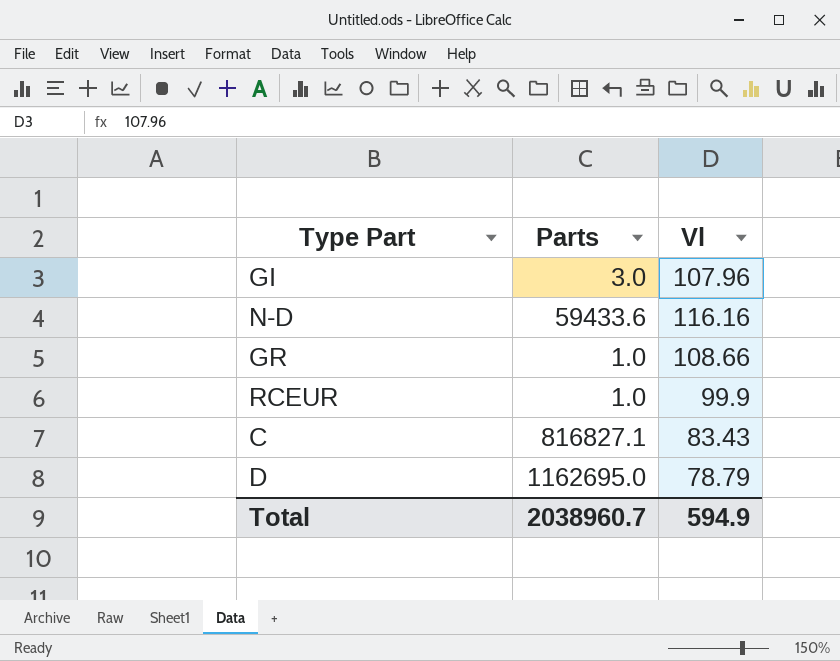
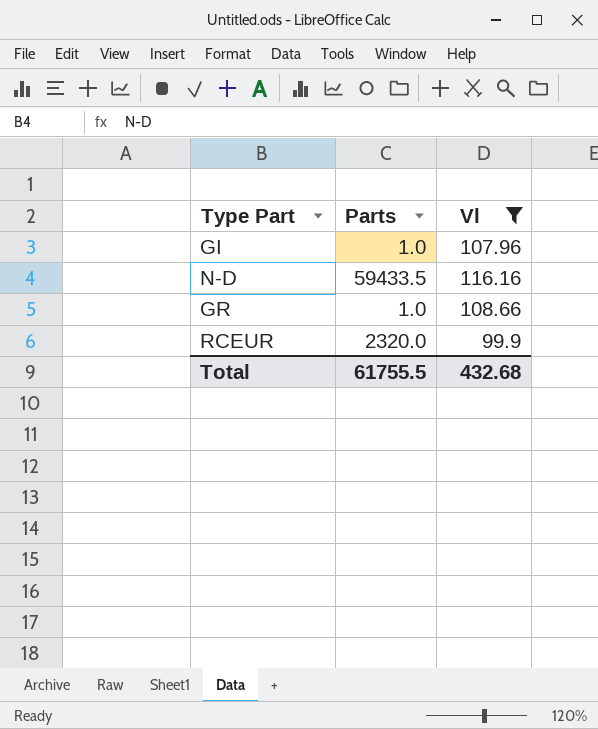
filter: none -> Vl >= 99.9
GI | Parts: 3.0 -> 1.0
N-D | Parts: 59433.6 -> 59433.5
RCEUR | Parts: 1.0 -> 2320.0
Total | Parts: 2038960.7 -> 61755.5
Total | Vl: 594.9 -> 432.68

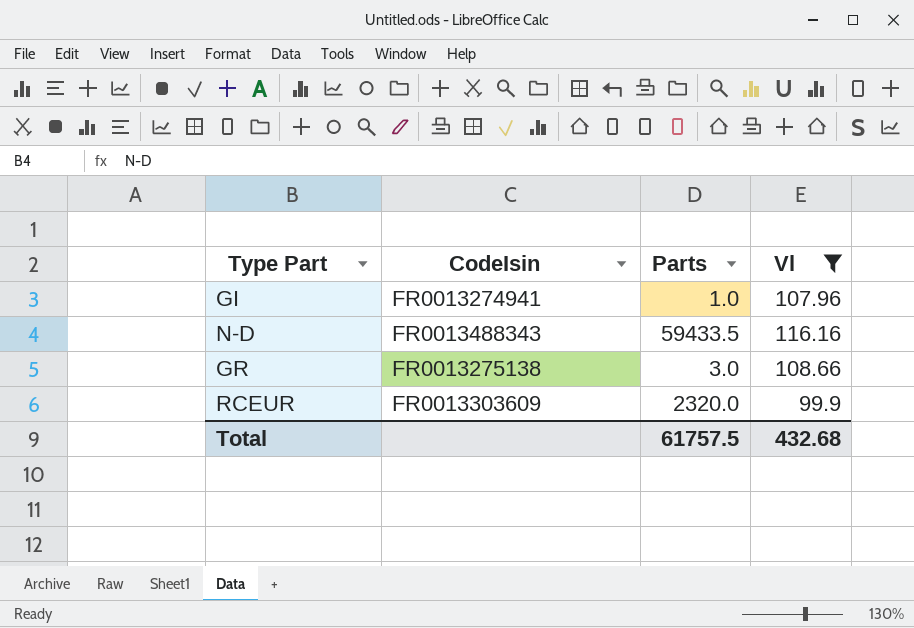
column CodeIsin | position: none -> 2
GR | Parts: 1.0 -> 3.0
Total | Parts: 61755.5 -> 61757.5

